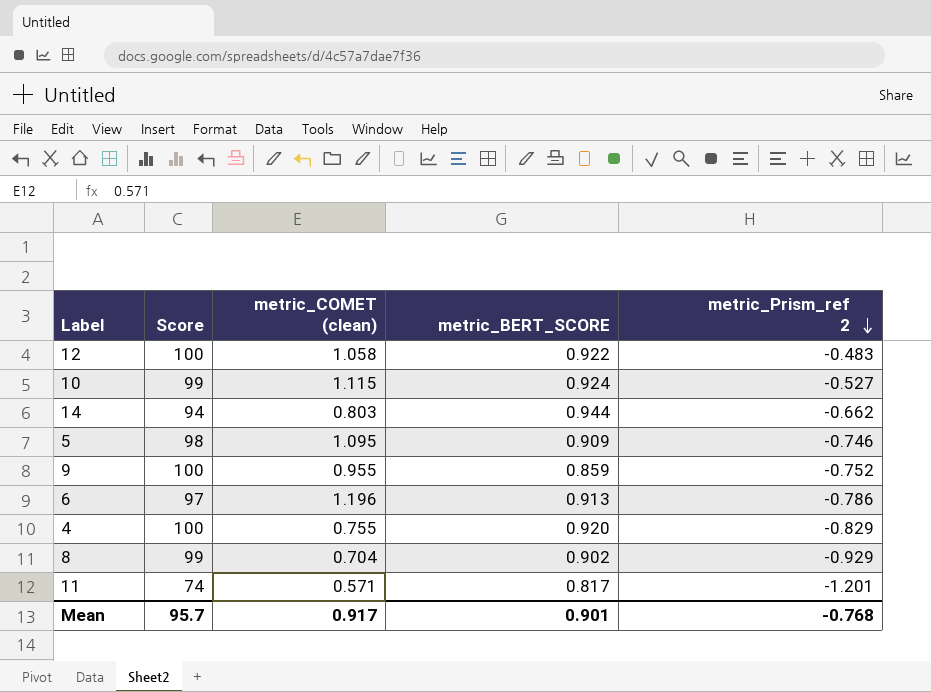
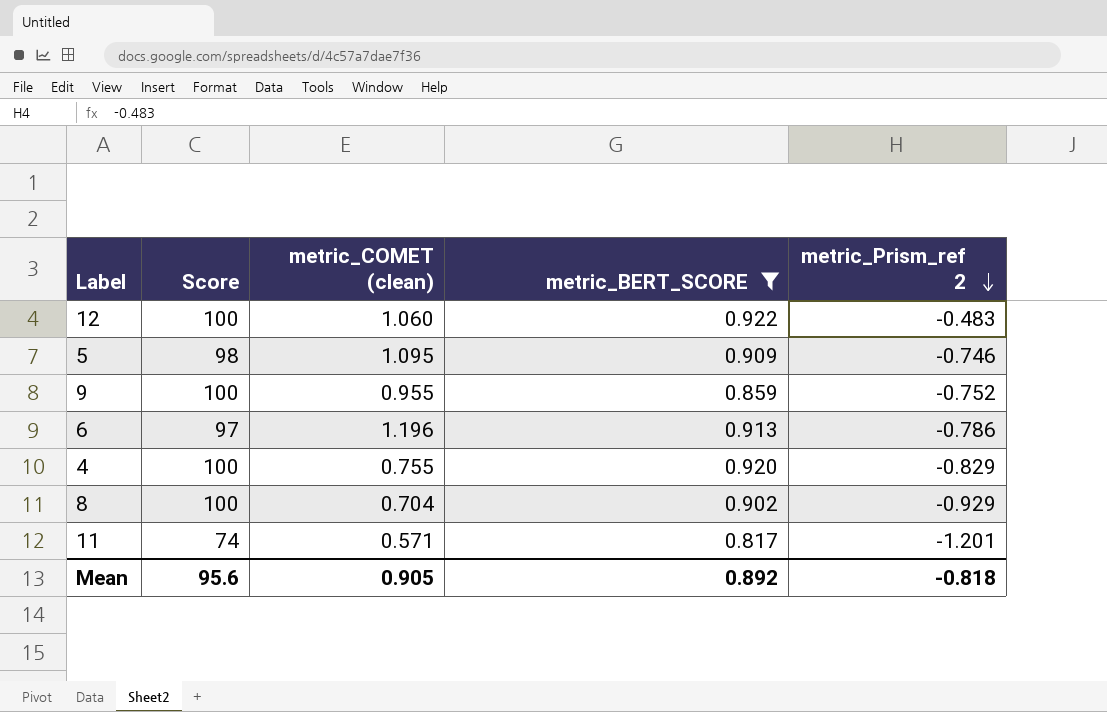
filter: none -> metric_BERT_SCORE <= 0.922
12 | metric_COMET (clean): 1.058 -> 1.060
8 | Score: 99 -> 100
Mean | Score: 95.7 -> 95.6
Mean | metric_COMET (clean): 0.917 -> 0.905
Mean | metric_BERT_SCORE: 0.901 -> 0.892
Mean | metric_Prism_ref 2: -0.768 -> -0.818

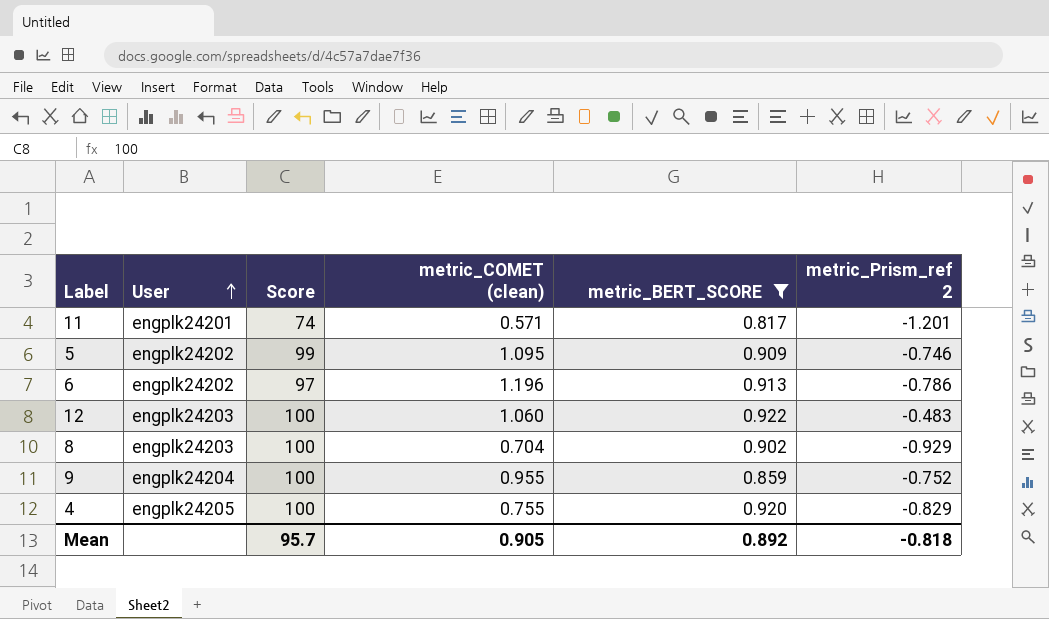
row order: metric_Prism_ref 2 descending -> User ascending
column User | position: none -> 2
5 | Score: 98 -> 99
Mean | Score: 95.6 -> 95.7

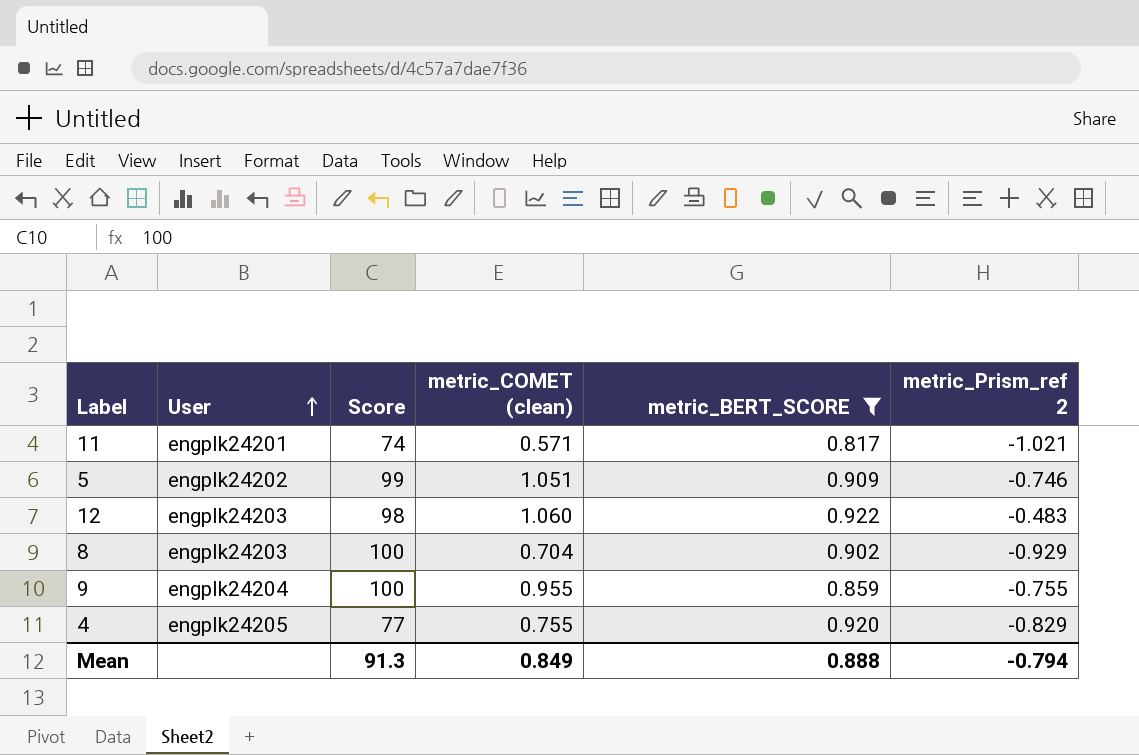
row 6: engplk24202 | 97 | 1.196 | 0.913 | -0.786 -> none
11 | metric_Prism_ref 2: -1.201 -> -1.021
5 | metric_COMET (clean): 1.095 -> 1.051
12 | Score: 100 -> 98
9 | metric_Prism_ref 2: -0.752 -> -0.755
4 | Score: 100 -> 77
Mean | Score: 95.7 -> 91.3
Mean | metric_COMET (clean): 0.905 -> 0.849
Mean | metric_BERT_SCORE: 0.892 -> 0.888
Mean | metric_Prism_ref 2: -0.818 -> -0.794

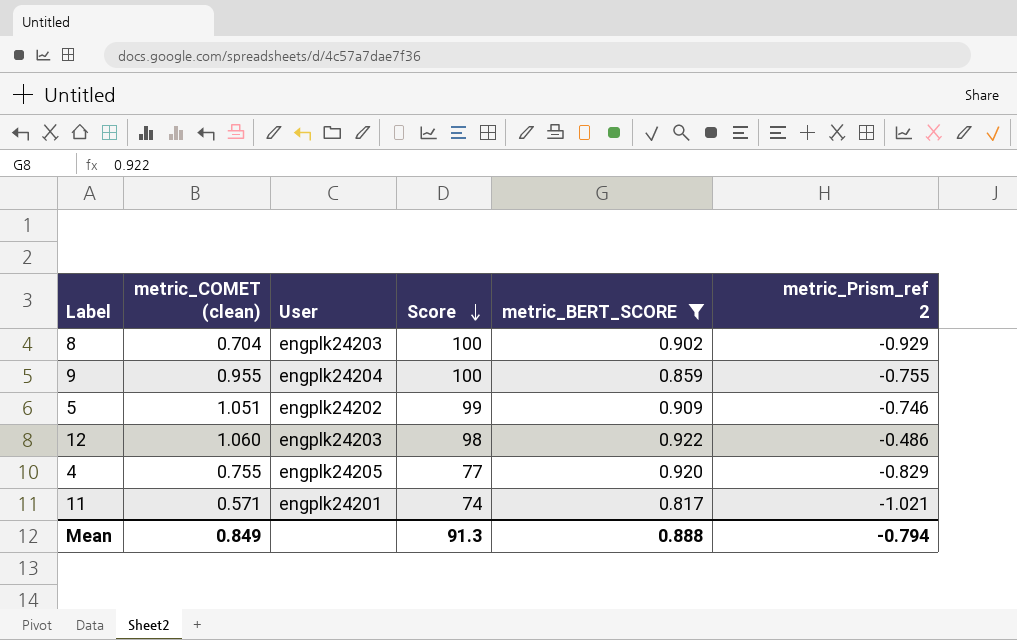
row order: User ascending -> Score descending
column metric_COMET (clean) | position: 4 -> 2
12 | metric_Prism_ref 2: -0.483 -> -0.486

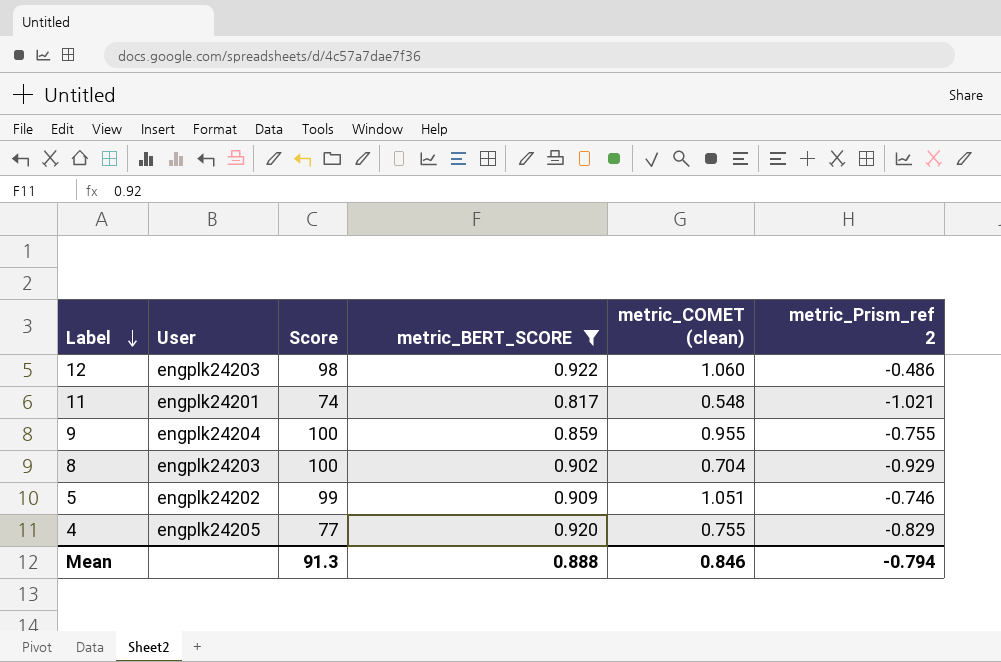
row order: Score descending -> Label descending
column metric_COMET (clean) | position: 2 -> 5
11 | metric_COMET (clean): 0.571 -> 0.548
Mean | metric_COMET (clean): 0.849 -> 0.846

